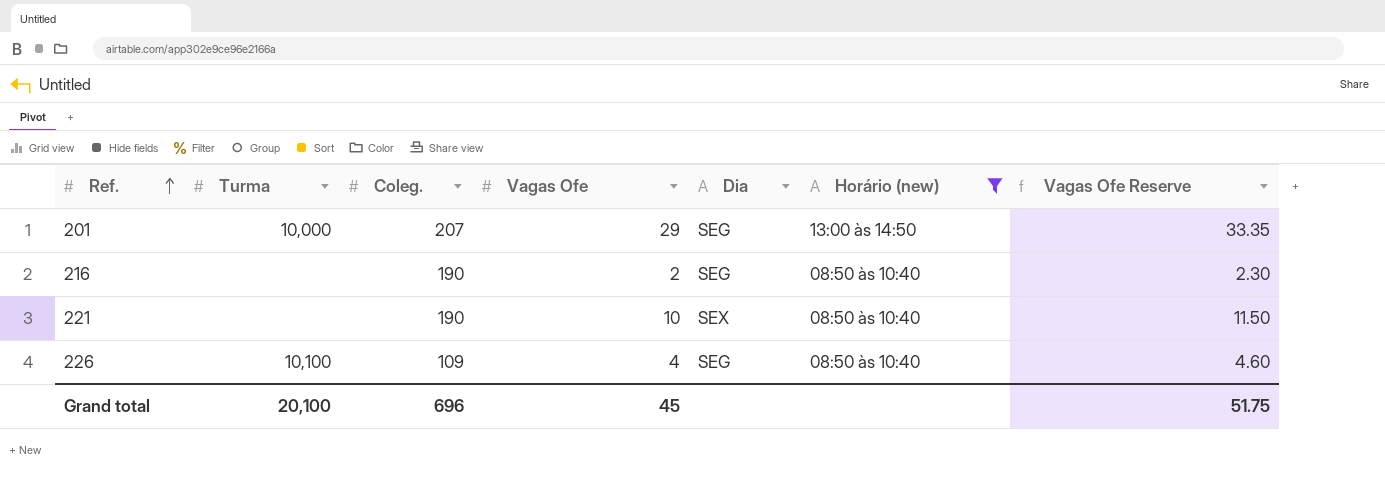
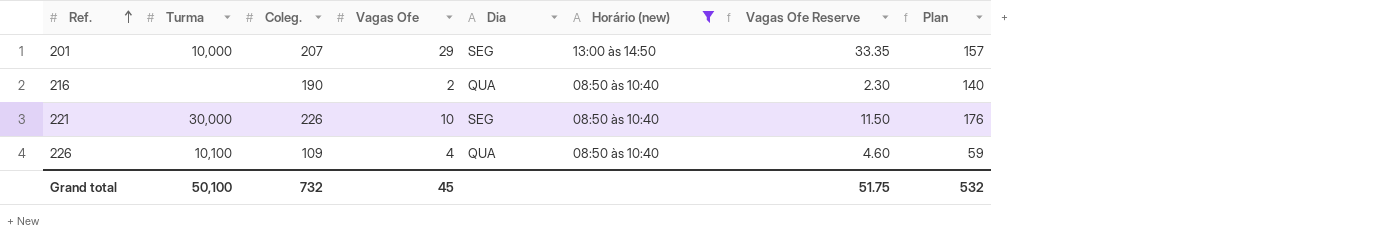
column Plan | formula: none -> [Coleg.] - 50
216 | Dia: SEG -> QUA
221 | Turma: none -> 30,000
221 | Coleg.: 190 -> 226
221 | Dia: SEX -> SEG
226 | Dia: SEG -> QUA
Grand total | Turma: 20,100 -> 50,100
Grand total | Coleg.: 696 -> 732

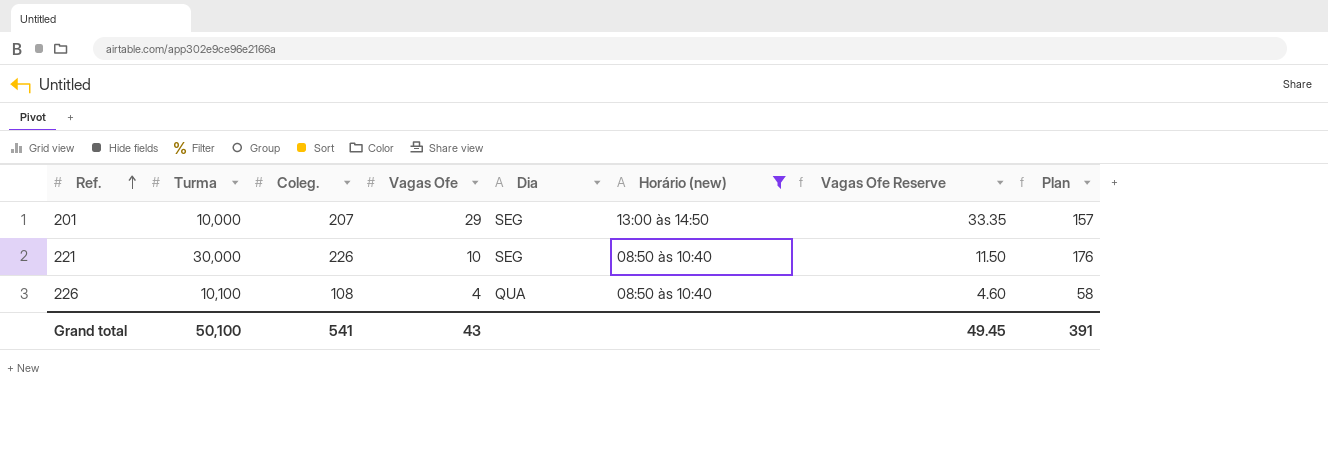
row 216: none | 190 | 2 | QUA | 08:50 às 10:40 | 2.30 | 140 -> none
226 | Coleg.: 109 -> 108
226 | Plan: 59 -> 58
Grand total | Coleg.: 732 -> 541
Grand total | Vagas Ofe: 45 -> 43
Grand total | Vagas Ofe Reserve: 51.75 -> 49.45
Grand total | Plan: 532 -> 391

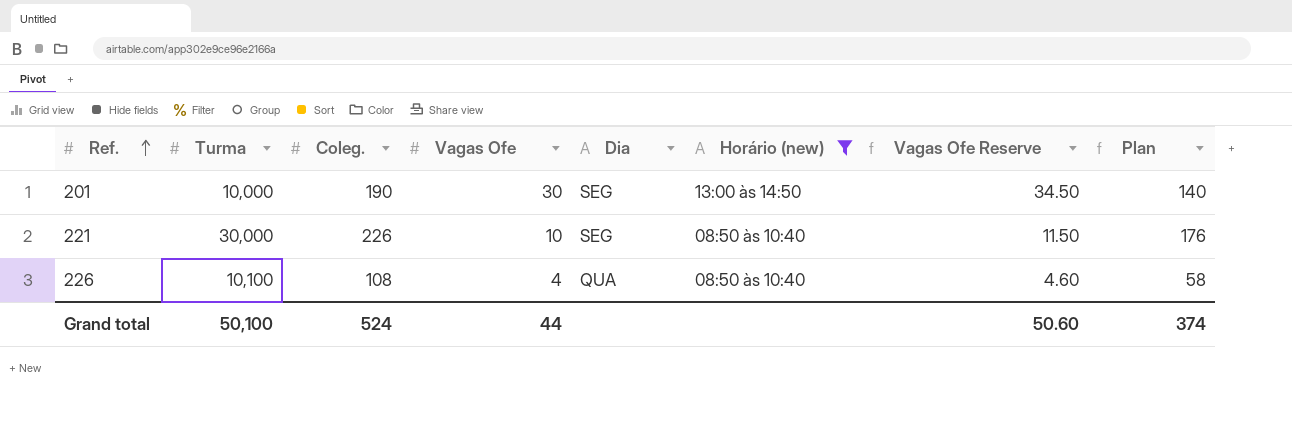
201 | Coleg.: 207 -> 190
201 | Vagas Ofe: 29 -> 30
201 | Vagas Ofe Reserve: 33.35 -> 34.50
201 | Plan: 157 -> 140
Grand total | Coleg.: 541 -> 524
Grand total | Vagas Ofe: 43 -> 44
Grand total | Vagas Ofe Reserve: 49.45 -> 50.60
Grand total | Plan: 391 -> 374

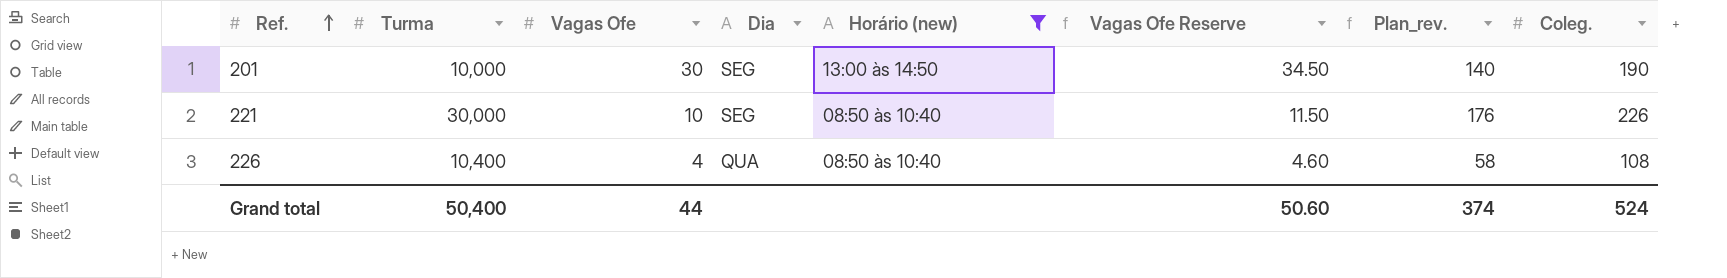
column name: Plan -> Plan_rev.
column Coleg. | position: 3 -> 8
226 | Turma: 10,100 -> 10,400
Grand total | Turma: 50,100 -> 50,400

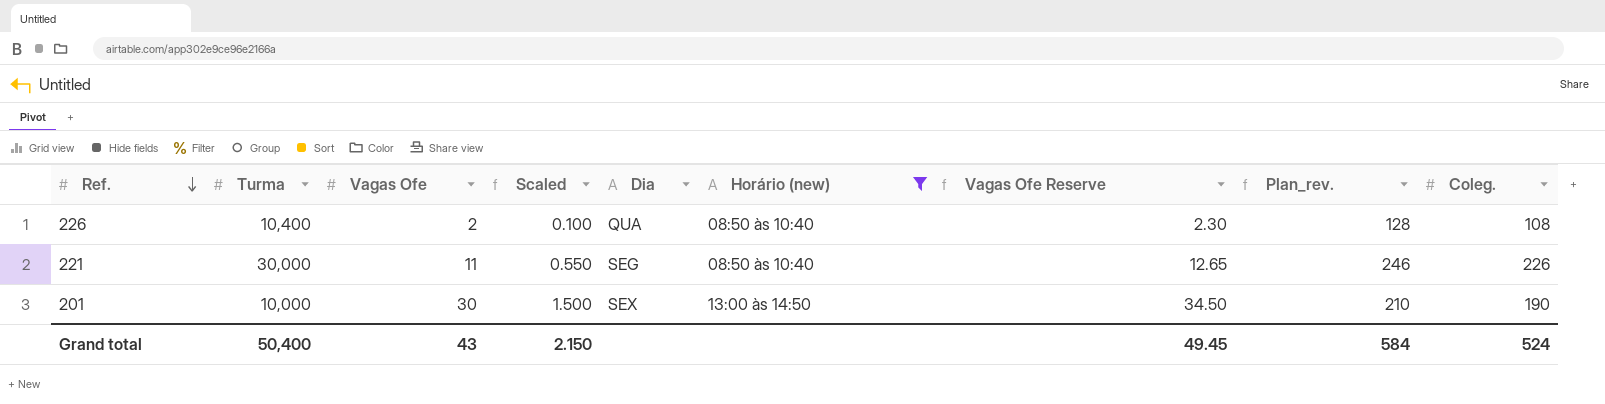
row order: Ref. ascending -> Ref. descending
column Scaled | formula: none -> [Vagas Ofe] * 0.05
column Plan_rev. | formula: [Coleg.] - 50 -> [Coleg.] + 20
226 | Vagas Ofe: 4 -> 2
226 | Vagas Ofe Reserve: 4.60 -> 2.30
221 | Vagas Ofe: 10 -> 11
221 | Vagas Ofe Reserve: 11.50 -> 12.65
201 | Dia: SEG -> SEX
Grand total | Vagas Ofe: 44 -> 43
Grand total | Vagas Ofe Reserve: 50.60 -> 49.45
Grand total | Plan_rev.: 374 -> 584

